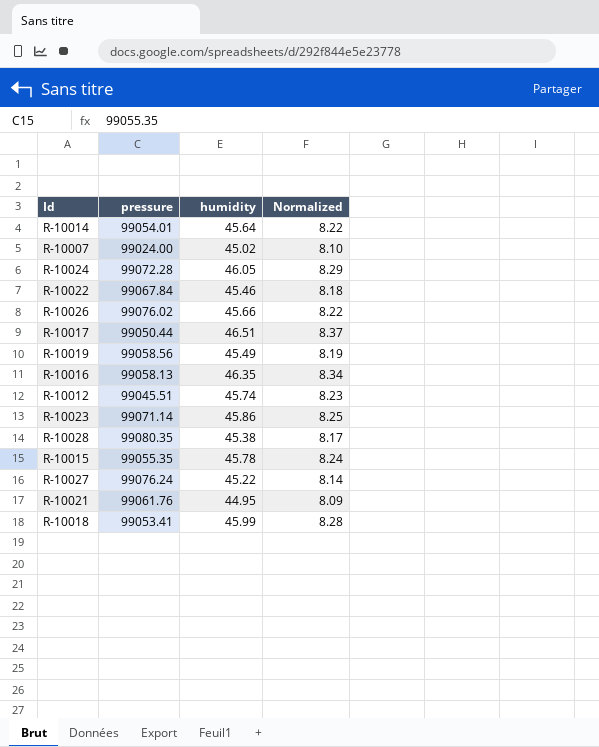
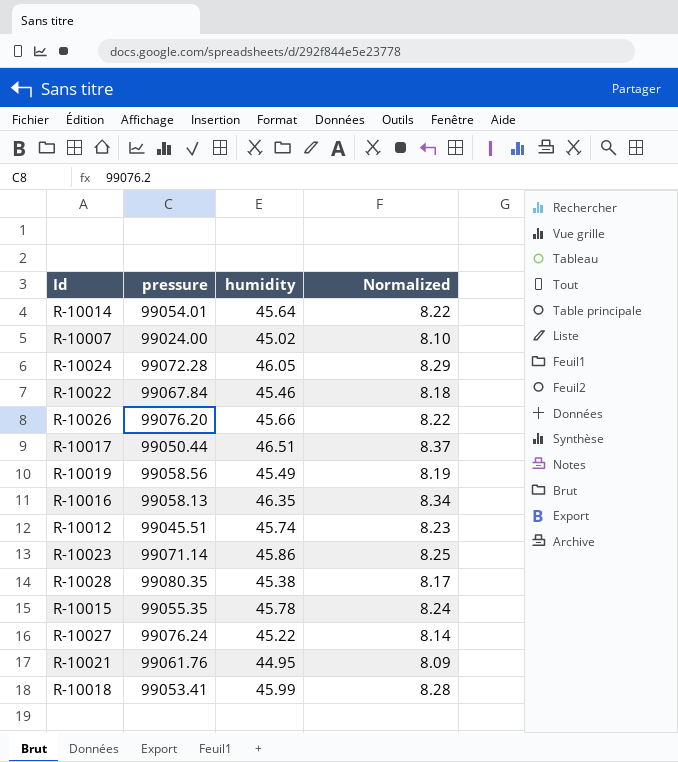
R-10026 | pressure: 99076.02 -> 99076.20

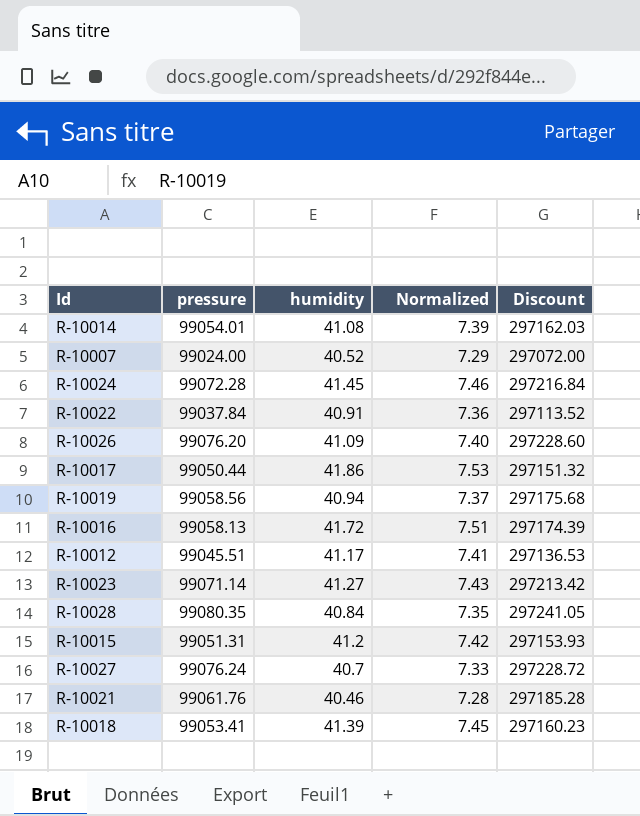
column Discount | formula: none -> [pressure] * 3
R-10014 | humidity: 45.64 -> 41.08
R-10014 | Normalized: 8.22 -> 7.39
R-10007 | humidity: 45.02 -> 40.52
R-10007 | Normalized: 8.10 -> 7.29
R-10024 | humidity: 46.05 -> 41.45
R-10024 | Normalized: 8.29 -> 7.46
R-10022 | pressure: 99067.84 -> 99037.84
R-10022 | humidity: 45.46 -> 40.91
R-10022 | Normalized: 8.18 -> 7.36
R-10026 | humidity: 45.66 -> 41.09
R-10026 | Normalized: 8.22 -> 7.40
R-10017 | humidity: 46.51 -> 41.86
R-10017 | Normalized: 8.37 -> 7.53
R-10019 | humidity: 45.49 -> 40.94
R-10019 | Normalized: 8.19 -> 7.37
R-10016 | humidity: 46.35 -> 41.72
R-10016 | Normalized: 8.34 -> 7.51
R-10012 | humidity: 45.74 -> 41.17
R-10012 | Normalized: 8.23 -> 7.41
R-10023 | humidity: 45.86 -> 41.27
R-10023 | Normalized: 8.25 -> 7.43
R-10028 | humidity: 45.38 -> 40.84
R-10028 | Normalized: 8.17 -> 7.35
R-10015 | pressure: 99055.35 -> 99051.31
R-10015 | humidity: 45.78 -> 41.2
R-10015 | Normalized: 8.24 -> 7.42
R-10027 | humidity: 45.22 -> 40.7
R-10027 | Normalized: 8.14 -> 7.33
R-10021 | humidity: 44.95 -> 40.46
R-10021 | Normalized: 8.09 -> 7.28
R-10018 | humidity: 45.99 -> 41.39
R-10018 | Normalized: 8.28 -> 7.45

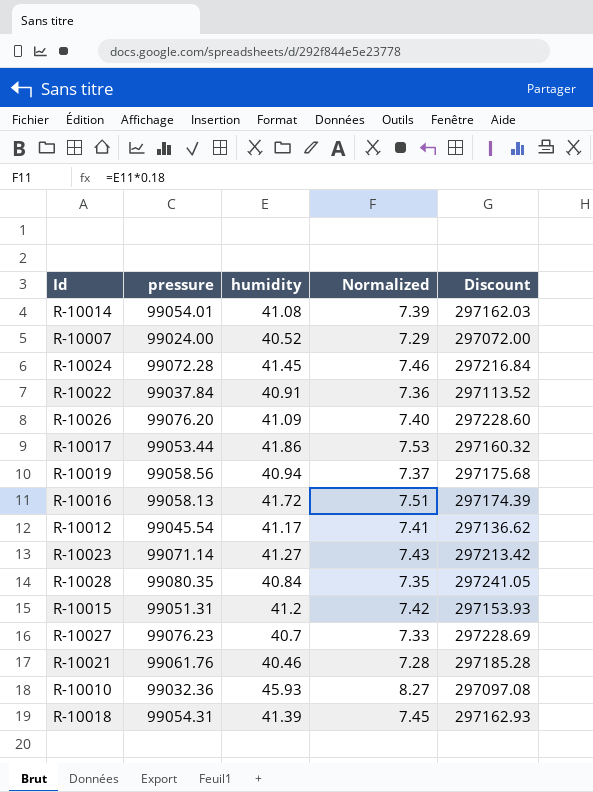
R-10017 | pressure: 99050.44 -> 99053.44
R-10017 | Discount: 297151.32 -> 297160.32
R-10012 | pressure: 99045.51 -> 99045.54
R-10012 | Discount: 297136.53 -> 297136.62
R-10027 | pressure: 99076.24 -> 99076.23
R-10027 | Discount: 297228.72 -> 297228.69
row R-10010: none -> 99032.36 | 45.93 | 8.27 | 297097.08
R-10018 | pressure: 99053.41 -> 99054.31
R-10018 | Discount: 297160.23 -> 297162.93

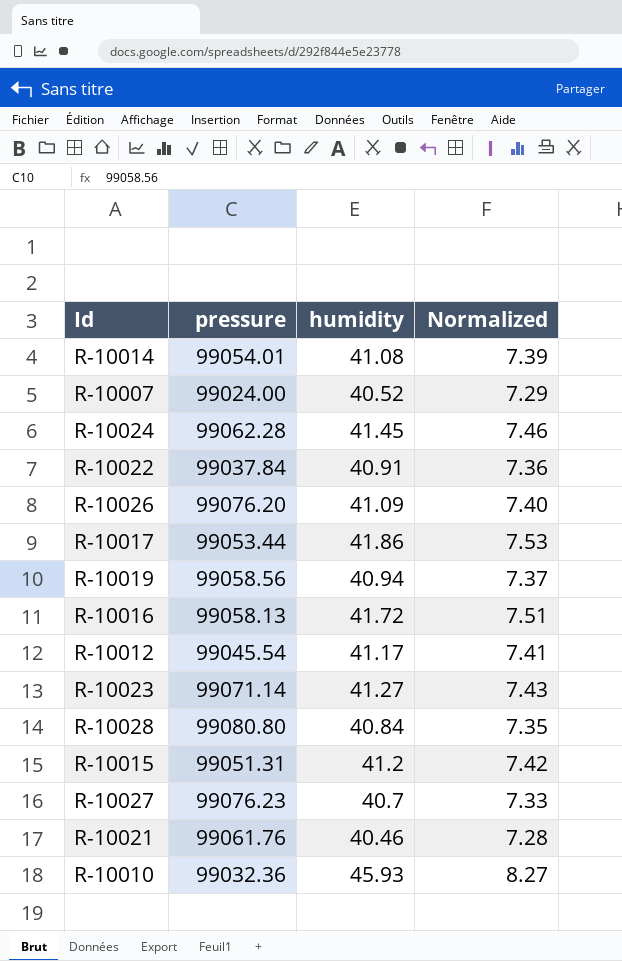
column Discount | formula: [pressure] * 3 -> none
row R-10018: 99054.31 | 41.39 | 7.45 | 297162.93 -> none
R-10024 | pressure: 99072.28 -> 99062.28
R-10028 | pressure: 99080.35 -> 99080.80

